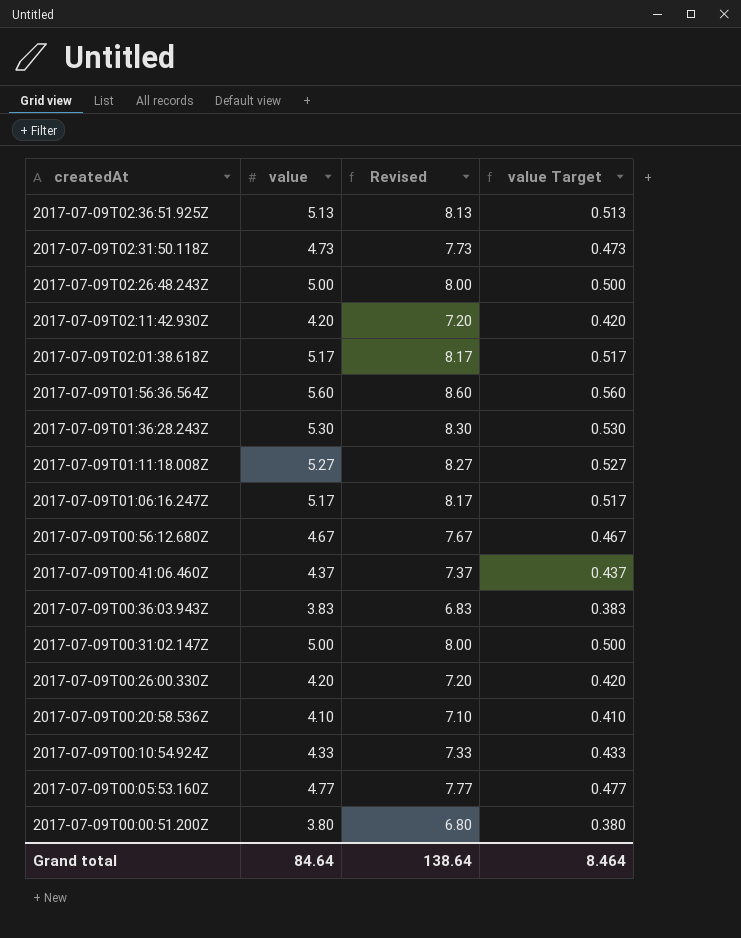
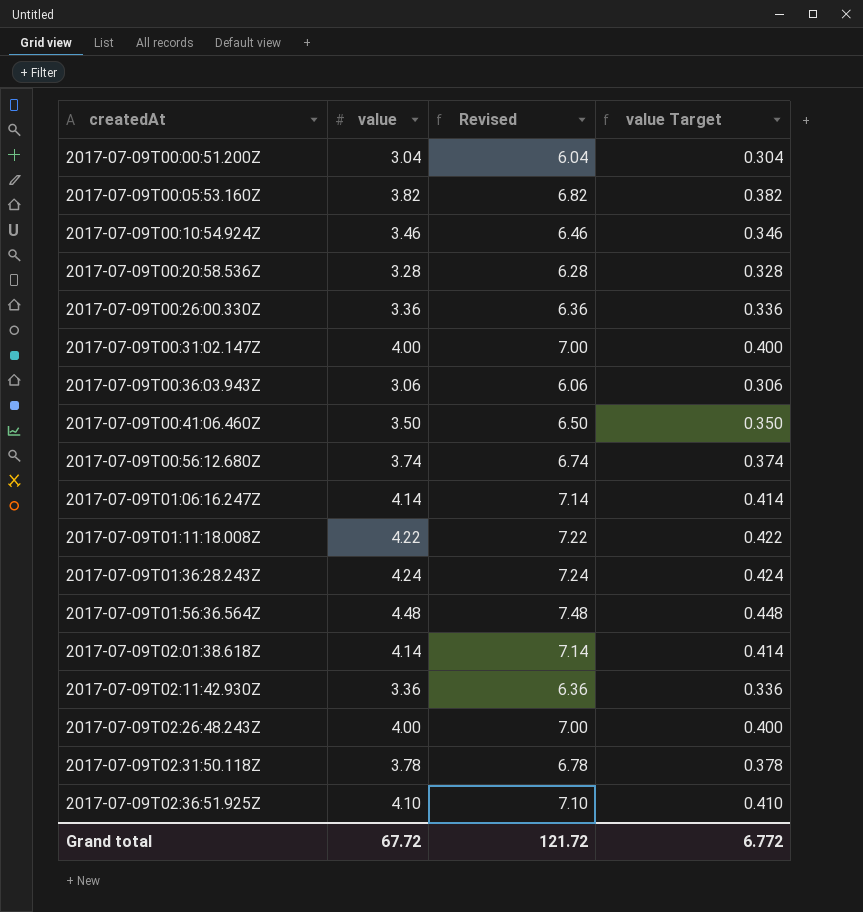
row order: createdAt descending -> createdAt ascending
2017-07-09T00:00:51.200Z | value: 3.80 -> 3.04
2017-07-09T00:00:51.200Z | Revised: 6.80 -> 6.04
2017-07-09T00:00:51.200Z | value Target: 0.380 -> 0.304
2017-07-09T00:05:53.160Z | value: 4.77 -> 3.82
2017-07-09T00:05:53.160Z | Revised: 7.77 -> 6.82
2017-07-09T00:05:53.160Z | value Target: 0.477 -> 0.382
2017-07-09T00:10:54.924Z | value: 4.33 -> 3.46
2017-07-09T00:10:54.924Z | Revised: 7.33 -> 6.46
2017-07-09T00:10:54.924Z | value Target: 0.433 -> 0.346
2017-07-09T00:20:58.536Z | value: 4.10 -> 3.28
2017-07-09T00:20:58.536Z | Revised: 7.10 -> 6.28
2017-07-09T00:20:58.536Z | value Target: 0.410 -> 0.328
2017-07-09T00:26:00.330Z | value: 4.20 -> 3.36
2017-07-09T00:26:00.330Z | Revised: 7.20 -> 6.36
2017-07-09T00:26:00.330Z | value Target: 0.420 -> 0.336
2017-07-09T00:31:02.147Z | value: 5.00 -> 4.00
2017-07-09T00:31:02.147Z | Revised: 8.00 -> 7.00
2017-07-09T00:31:02.147Z | value Target: 0.500 -> 0.400
2017-07-09T00:36:03.943Z | value: 3.83 -> 3.06
2017-07-09T00:36:03.943Z | Revised: 6.83 -> 6.06
2017-07-09T00:36:03.943Z | value Target: 0.383 -> 0.306
2017-07-09T00:41:06.460Z | value: 4.37 -> 3.50
2017-07-09T00:41:06.460Z | Revised: 7.37 -> 6.50
2017-07-09T00:41:06.460Z | value Target: 0.437 -> 0.350
2017-07-09T00:56:12.680Z | value: 4.67 -> 3.74
2017-07-09T00:56:12.680Z | Revised: 7.67 -> 6.74
2017-07-09T00:56:12.680Z | value Target: 0.467 -> 0.374
2017-07-09T01:06:16.247Z | value: 5.17 -> 4.14
2017-07-09T01:06:16.247Z | Revised: 8.17 -> 7.14
2017-07-09T01:06:16.247Z | value Target: 0.517 -> 0.414
2017-07-09T01:11:18.008Z | value: 5.27 -> 4.22
2017-07-09T01:11:18.008Z | Revised: 8.27 -> 7.22
2017-07-09T01:11:18.008Z | value Target: 0.527 -> 0.422
2017-07-09T01:36:28.243Z | value: 5.30 -> 4.24
2017-07-09T01:36:28.243Z | Revised: 8.30 -> 7.24
2017-07-09T01:36:28.243Z | value Target: 0.530 -> 0.424
2017-07-09T01:56:36.564Z | value: 5.60 -> 4.48
2017-07-09T01:56:36.564Z | Revised: 8.60 -> 7.48
2017-07-09T01:56:36.564Z | value Target: 0.560 -> 0.448
2017-07-09T02:01:38.618Z | value: 5.17 -> 4.14
2017-07-09T02:01:38.618Z | Revised: 8.17 -> 7.14
2017-07-09T02:01:38.618Z | value Target: 0.517 -> 0.414
2017-07-09T02:11:42.930Z | value: 4.20 -> 3.36
2017-07-09T02:11:42.930Z | Revised: 7.20 -> 6.36
2017-07-09T02:11:42.930Z | value Target: 0.420 -> 0.336
2017-07-09T02:26:48.243Z | value: 5.00 -> 4.00
2017-07-09T02:26:48.243Z | Revised: 8.00 -> 7.00
2017-07-09T02:26:48.243Z | value Target: 0.500 -> 0.400
2017-07-09T02:31:50.118Z | value: 4.73 -> 3.78
2017-07-09T02:31:50.118Z | Revised: 7.73 -> 6.78
2017-07-09T02:31:50.118Z | value Target: 0.473 -> 0.378
2017-07-09T02:36:51.925Z | value: 5.13 -> 4.10
2017-07-09T02:36:51.925Z | Revised: 8.13 -> 7.10
2017-07-09T02:36:51.925Z | value Target: 0.513 -> 0.410
Grand total | value: 84.64 -> 67.72
Grand total | Revised: 138.64 -> 121.72
Grand total | value Target: 8.464 -> 6.772

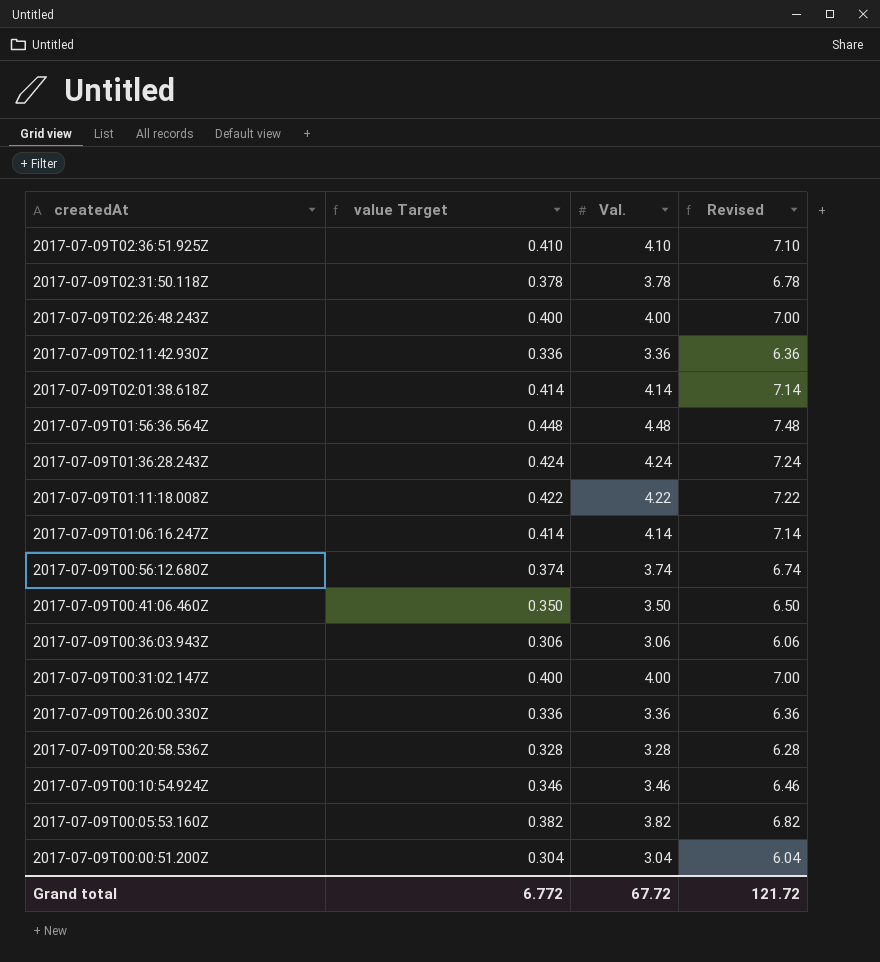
row order: createdAt ascending -> createdAt descending
column value Target | position: 4 -> 2
column name: value -> Val.

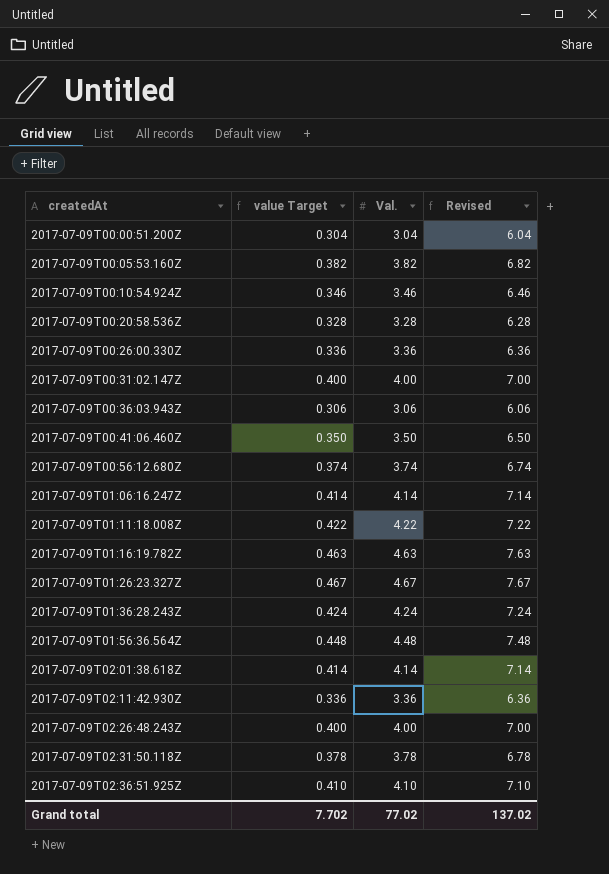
row order: createdAt descending -> createdAt ascending
row 2017-07-09T01:16:19.782Z: none -> 0.463 | 4.63 | 7.63
row 2017-07-09T01:26:23.327Z: none -> 0.467 | 4.67 | 7.67
Grand total | value Target: 6.772 -> 7.702
Grand total | Val.: 67.72 -> 77.02
Grand total | Revised: 121.72 -> 137.02

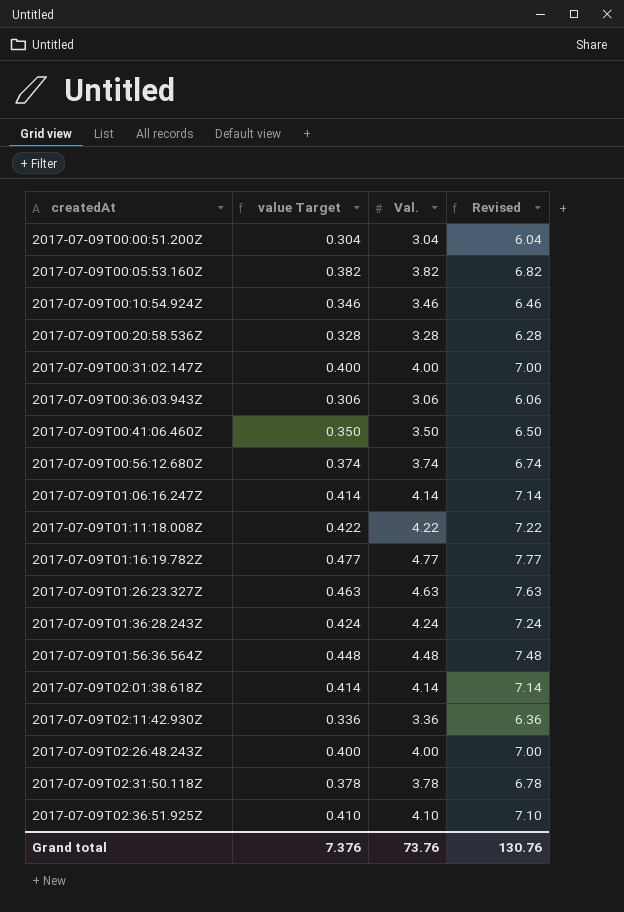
row 2017-07-09T00:26:00.330Z: 0.336 | 3.36 | 6.36 -> none
2017-07-09T01:16:19.782Z | value Target: 0.463 -> 0.477
2017-07-09T01:16:19.782Z | Val.: 4.63 -> 4.77
2017-07-09T01:16:19.782Z | Revised: 7.63 -> 7.77
2017-07-09T01:26:23.327Z | value Target: 0.467 -> 0.463
2017-07-09T01:26:23.327Z | Val.: 4.67 -> 4.63
2017-07-09T01:26:23.327Z | Revised: 7.67 -> 7.63
Grand total | value Target: 7.702 -> 7.376
Grand total | Val.: 77.02 -> 73.76
Grand total | Revised: 137.02 -> 130.76

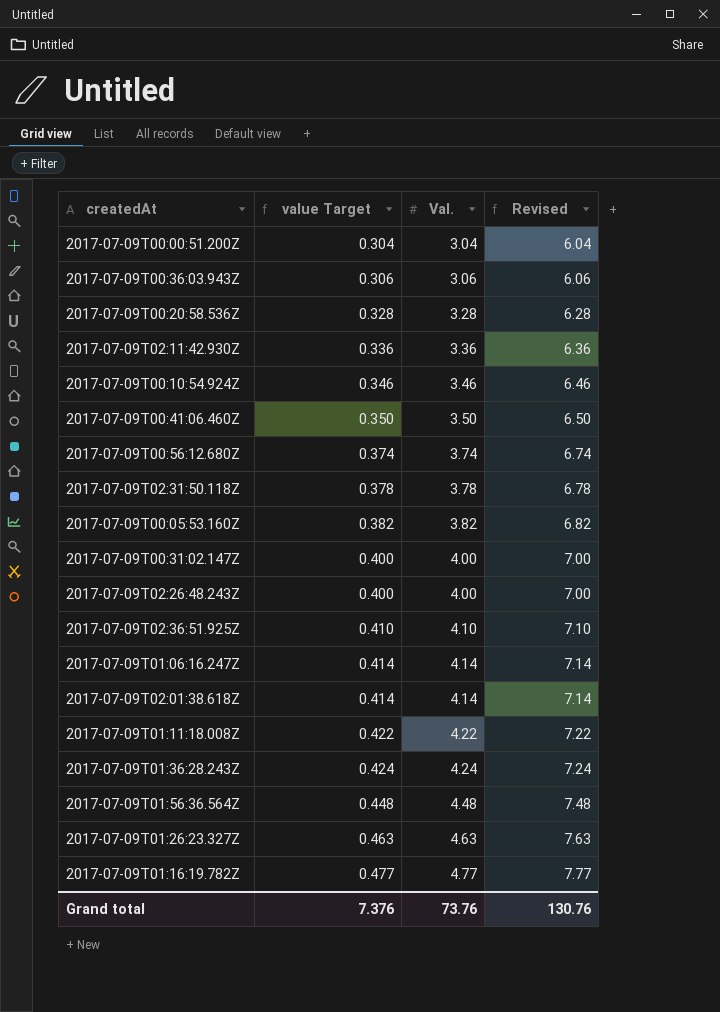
row order: createdAt ascending -> value Target ascending

